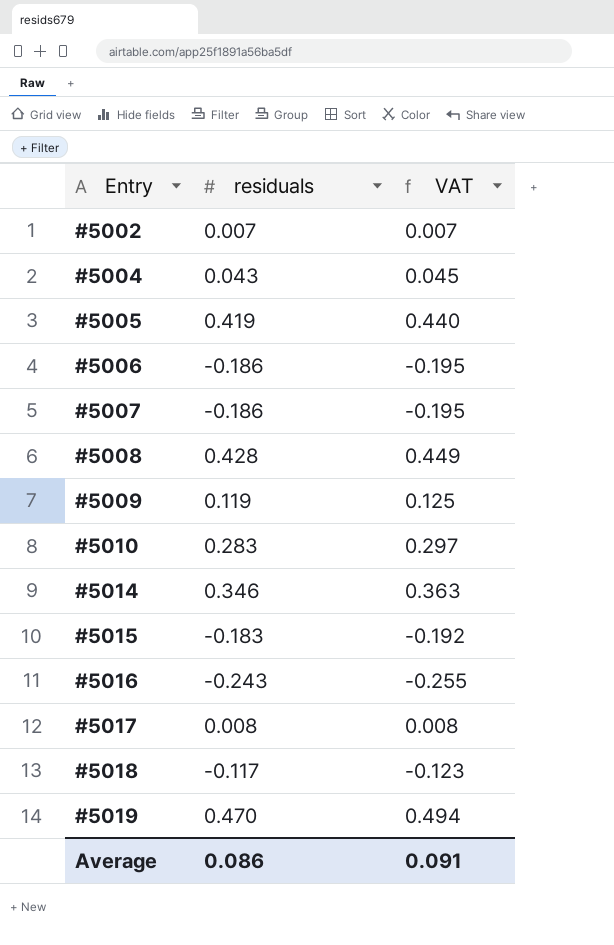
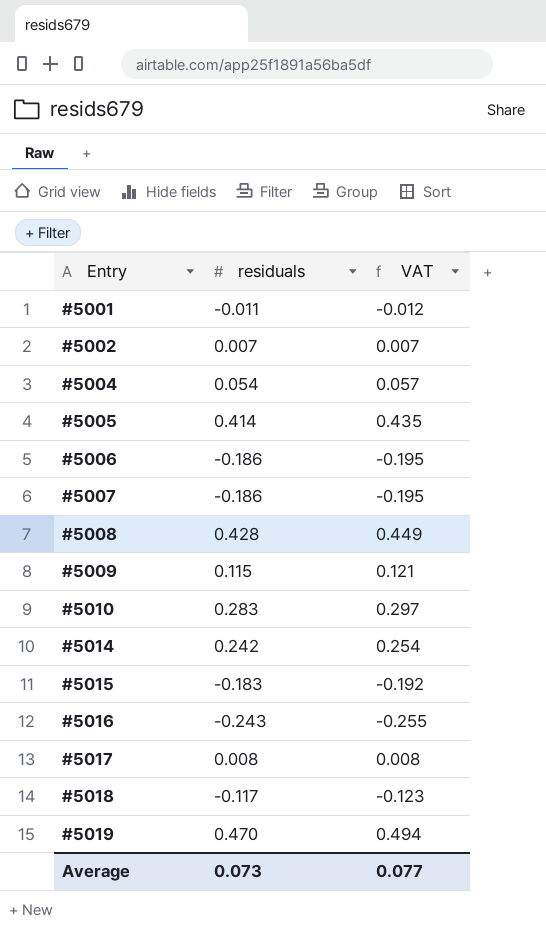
row #5001: none -> -0.011 | -0.012
#5004 | residuals: 0.043 -> 0.054
#5004 | VAT: 0.045 -> 0.057
#5005 | residuals: 0.419 -> 0.414
#5005 | VAT: 0.440 -> 0.435
#5009 | residuals: 0.119 -> 0.115
#5009 | VAT: 0.125 -> 0.121
#5014 | residuals: 0.346 -> 0.242
#5014 | VAT: 0.363 -> 0.254
Average | residuals: 0.086 -> 0.073
Average | VAT: 0.091 -> 0.077

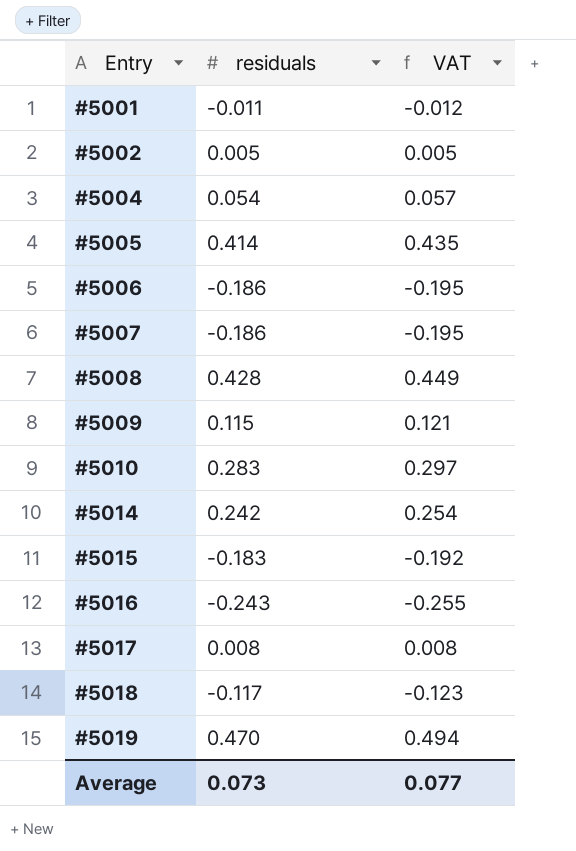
#5002 | residuals: 0.007 -> 0.005
#5002 | VAT: 0.007 -> 0.005

